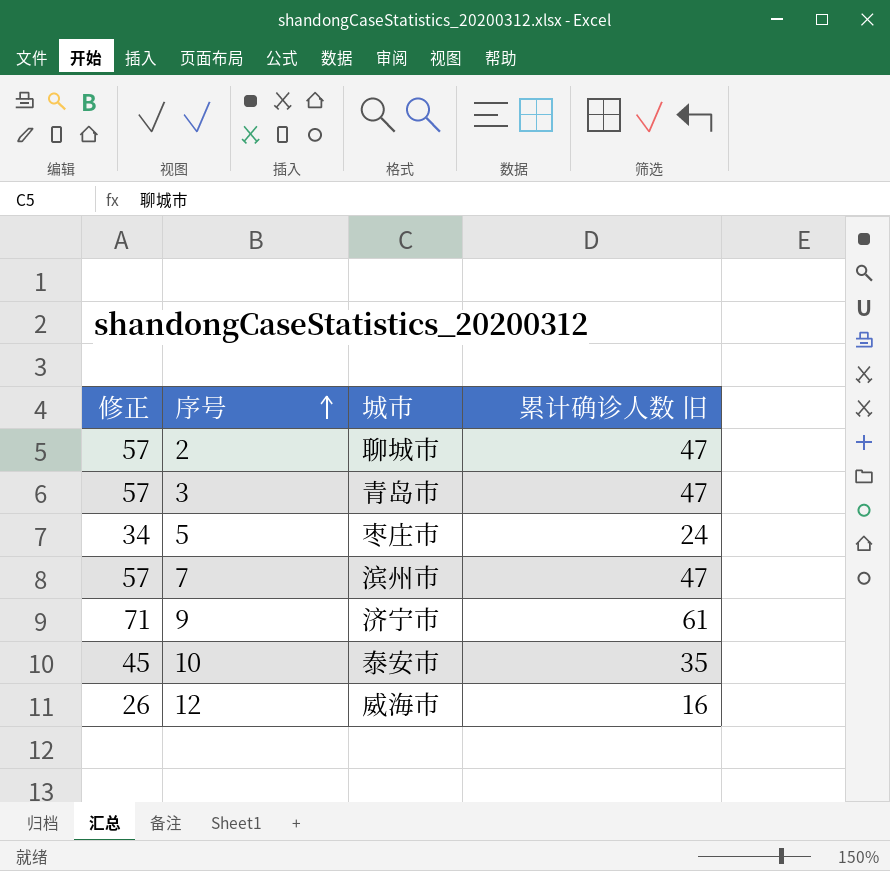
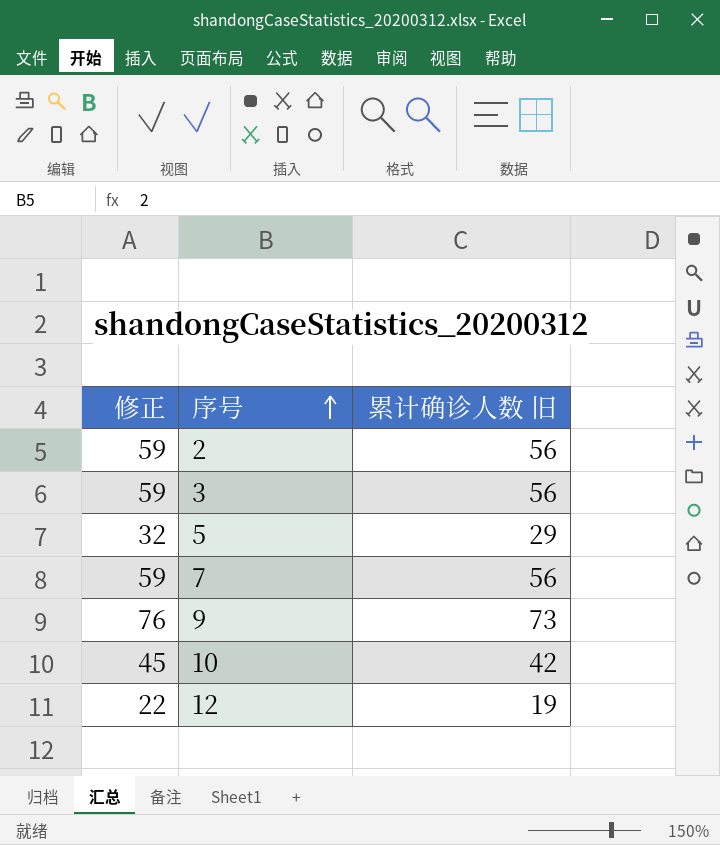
column 城市 | position: 3 -> none
column 修正 | formula: [累计确诊人数 旧] + 10 -> [累计确诊人数 旧] + 3
2 | 累计确诊人数 旧: 47 -> 56
3 | 累计确诊人数 旧: 47 -> 56
5 | 累计确诊人数 旧: 24 -> 29
7 | 累计确诊人数 旧: 47 -> 56
9 | 累计确诊人数 旧: 61 -> 73
10 | 累计确诊人数 旧: 35 -> 42
12 | 累计确诊人数 旧: 16 -> 19

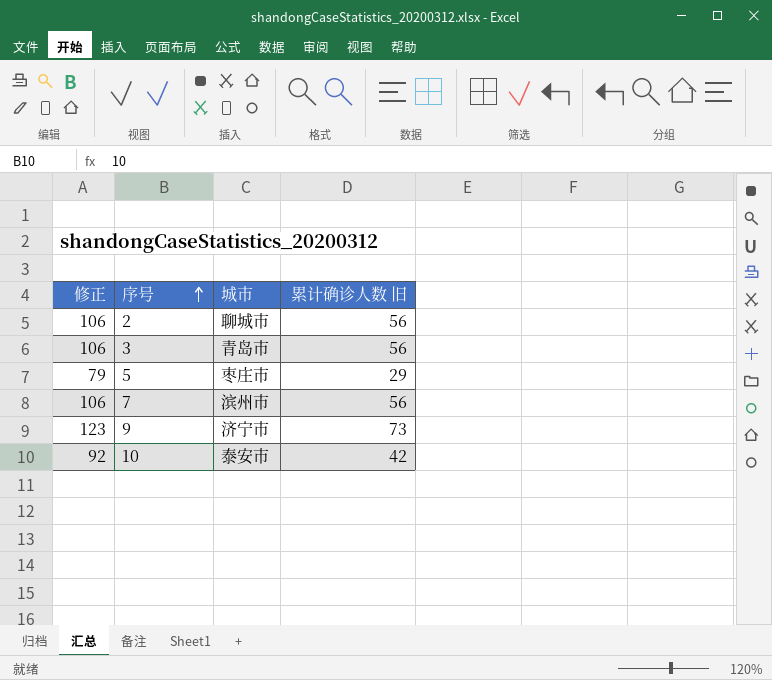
column 修正 | formula: [累计确诊人数 旧] + 3 -> [累计确诊人数 旧] + 50
column 城市 | position: none -> 3
row 12: 22 | 19 -> none

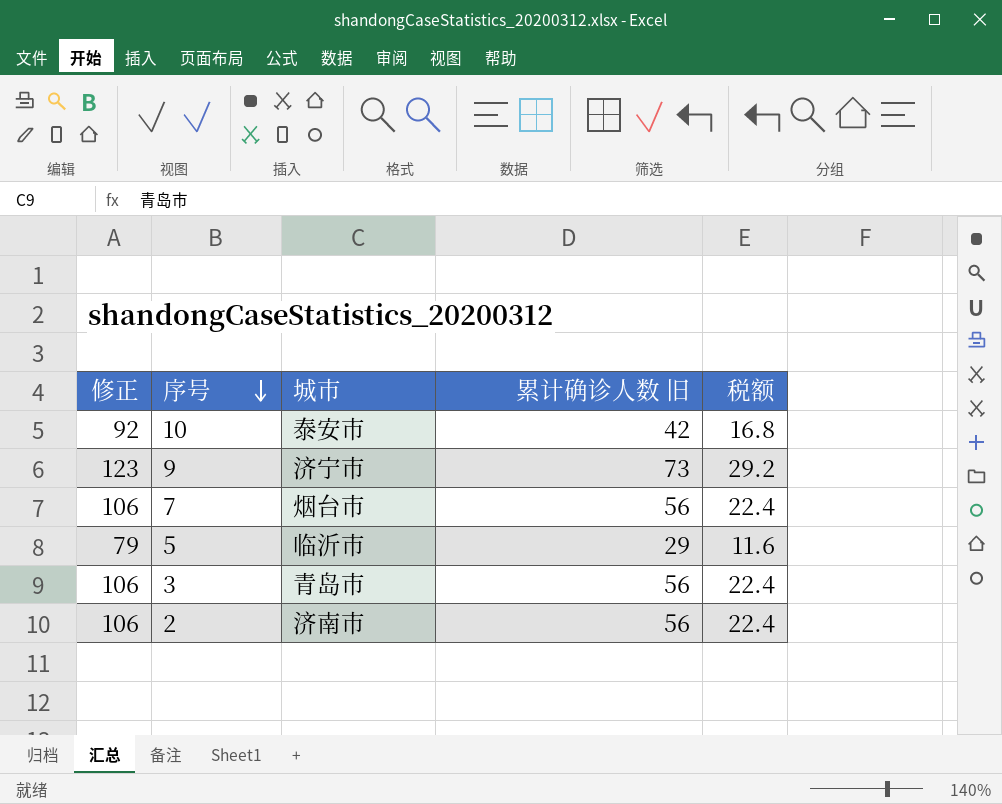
row order: 序号 ascending -> 序号 descending
column 税额 | formula: none -> [累计确诊人数 旧] * 0.4
7 | 城市: 滨州市 -> 烟台市
5 | 城市: 枣庄市 -> 临沂市
2 | 城市: 聊城市 -> 济南市

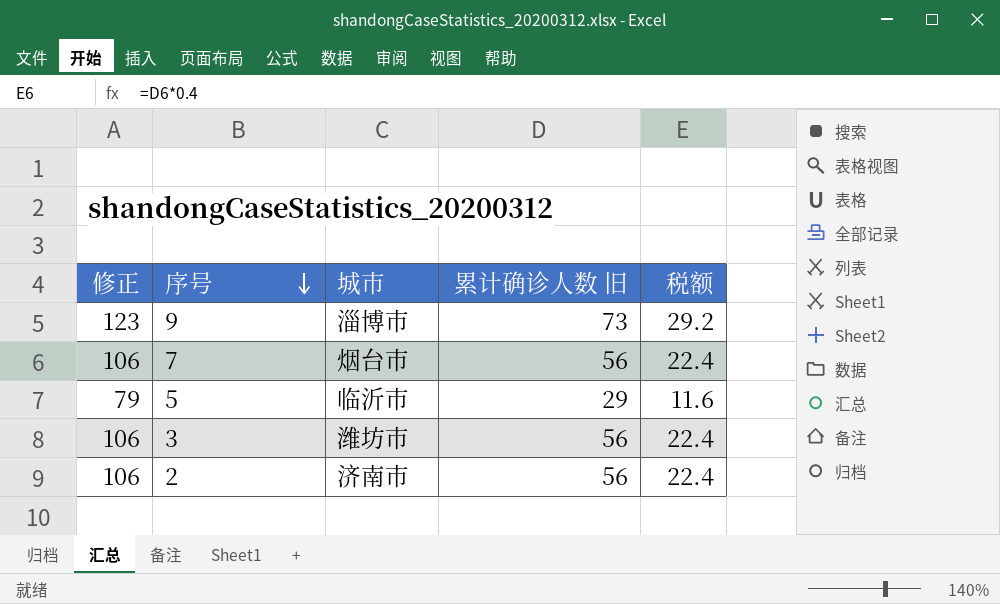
row 10: 92 | 泰安市 | 42 | 16.8 -> none
9 | 城市: 济宁市 -> 淄博市
3 | 城市: 青岛市 -> 潍坊市

